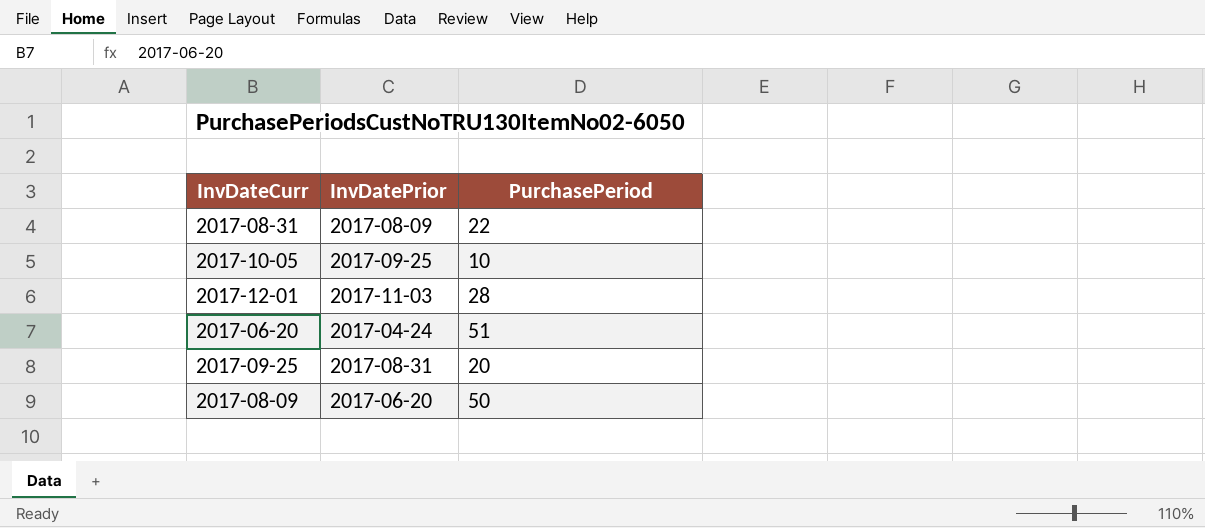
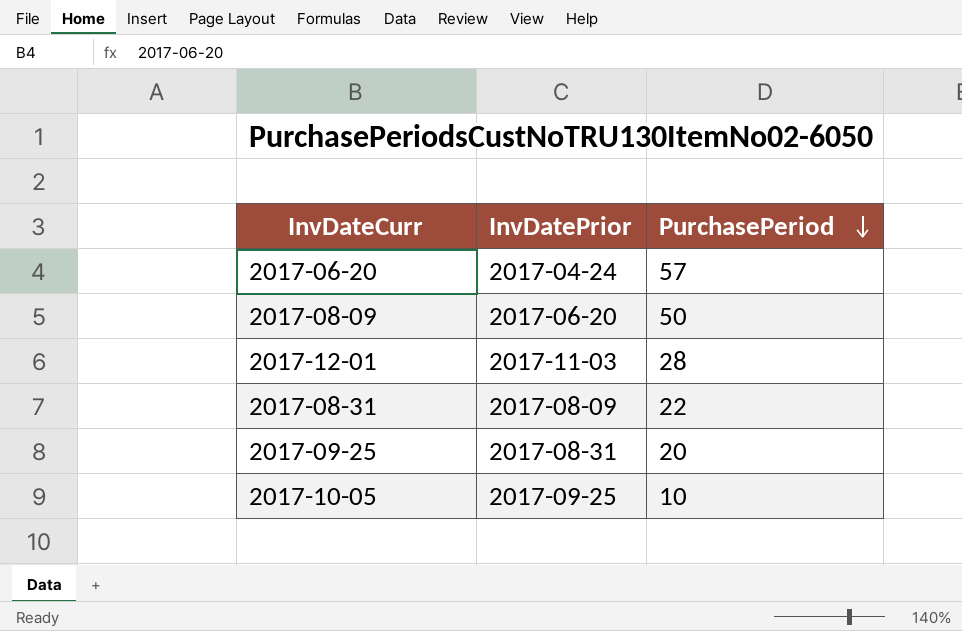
row order: none -> PurchasePeriod descending
2017-06-20 | PurchasePeriod: 51 -> 57

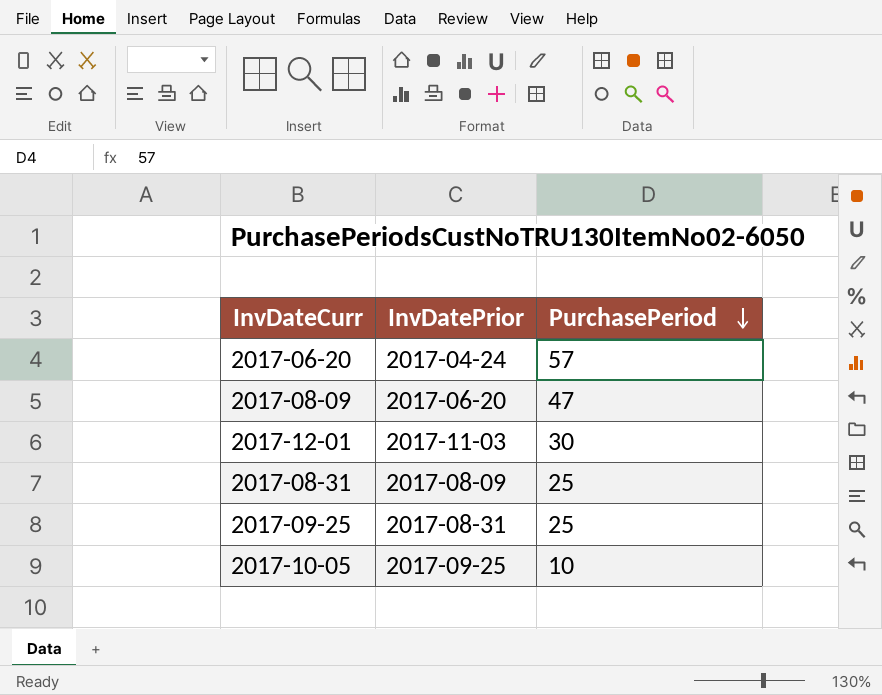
2017-08-09 | PurchasePeriod: 50 -> 47
2017-12-01 | PurchasePeriod: 28 -> 30
2017-08-31 | PurchasePeriod: 22 -> 25
2017-09-25 | PurchasePeriod: 20 -> 25

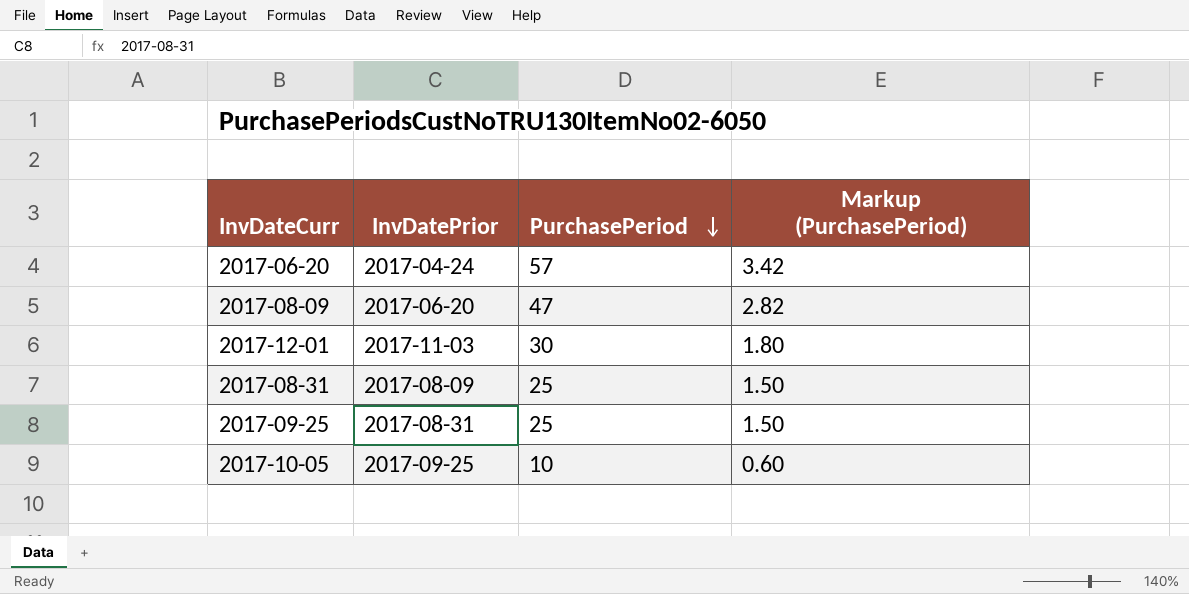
column Markup (PurchasePeriod) | formula: none -> [PurchasePeriod] * 0.06

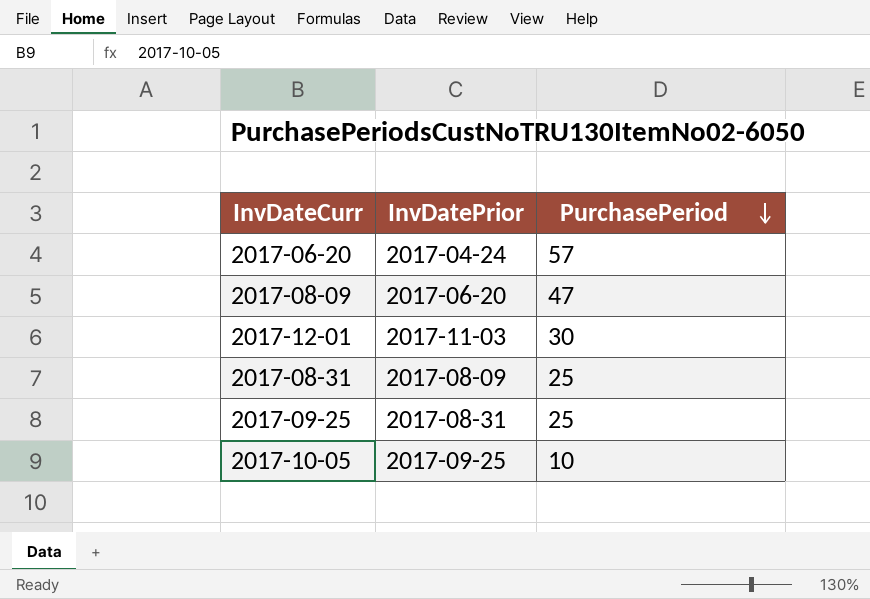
column Markup (PurchasePeriod) | formula: [PurchasePeriod] * 0.06 -> none

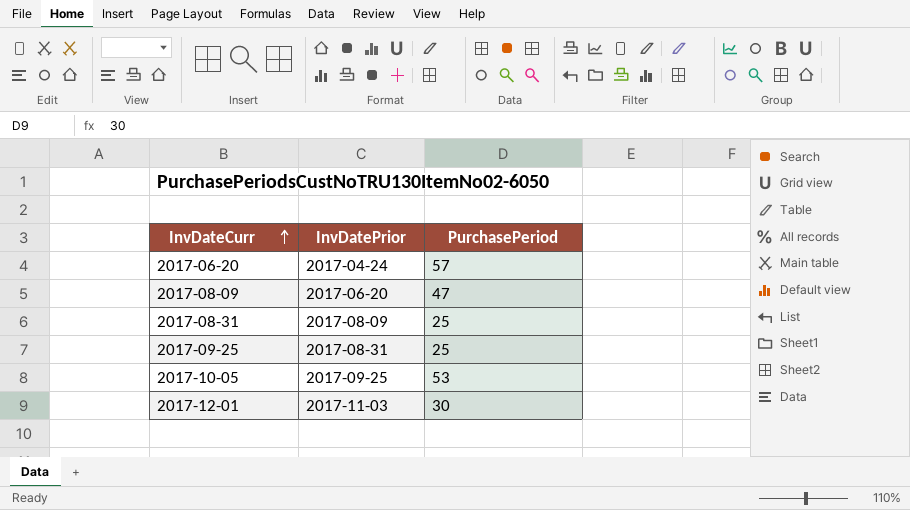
row order: PurchasePeriod descending -> InvDateCurr ascending
2017-10-05 | PurchasePeriod: 10 -> 53

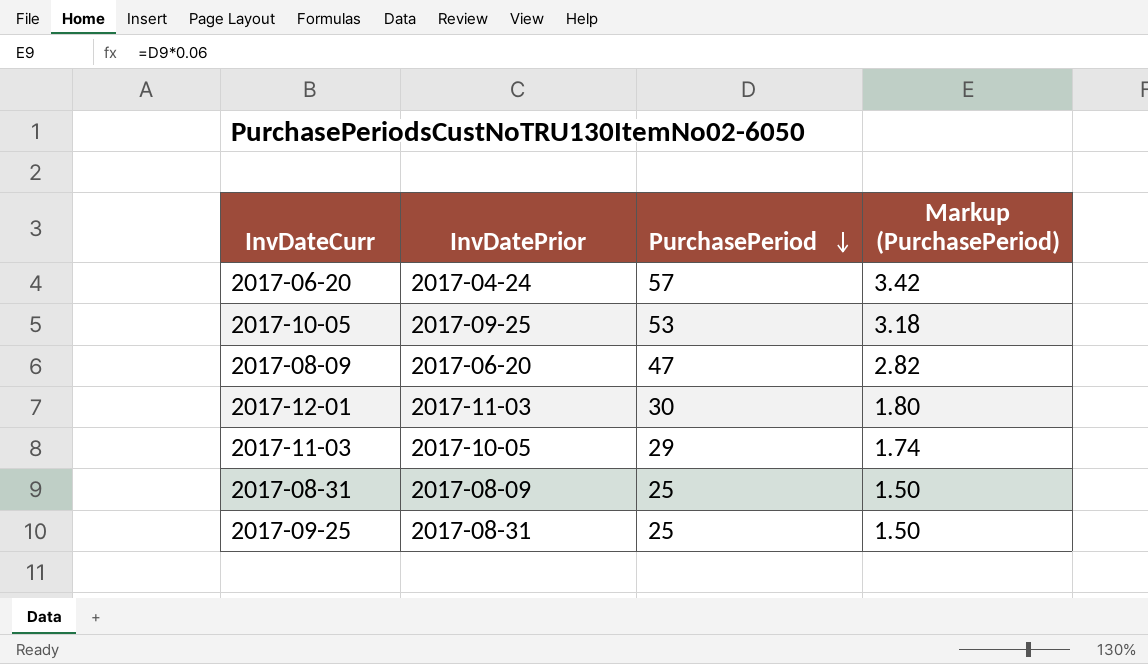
row order: InvDateCurr ascending -> PurchasePeriod descending
column Markup (PurchasePeriod) | formula: none -> [PurchasePeriod] * 0.06
row 2017-11-03: none -> 2017-10-05 | 29 | 1.74

